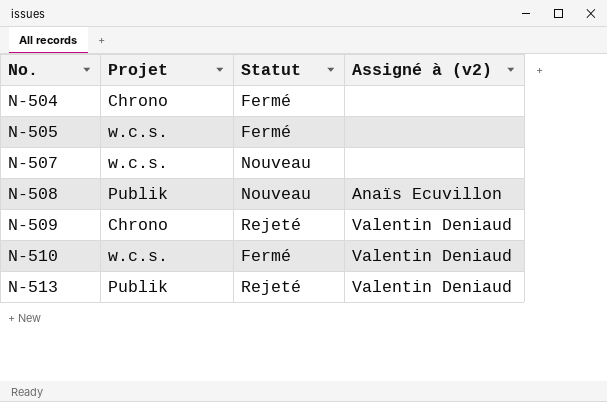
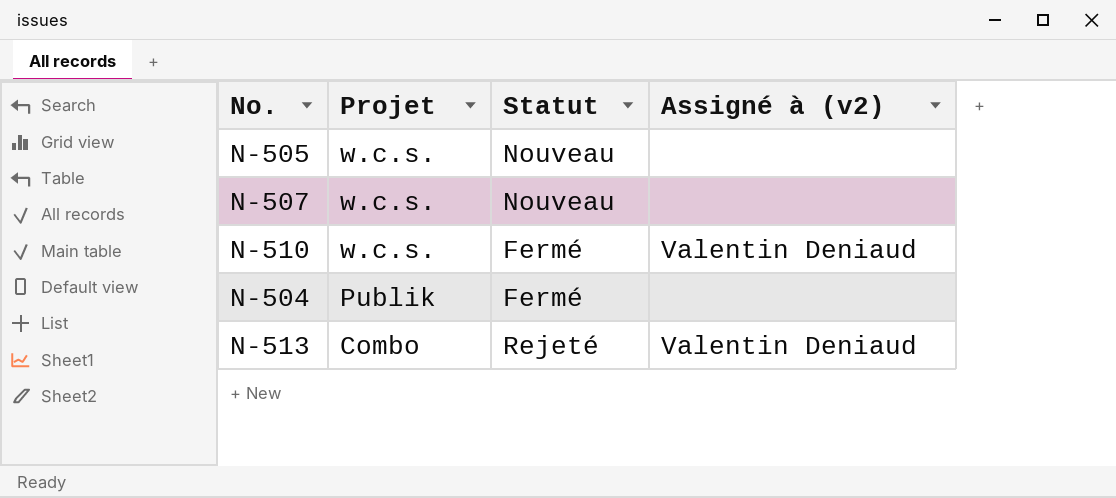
row order: No. ascending -> Projet descending
row N-508: Publik | Nouveau | Anaïs Ecuvillon -> none
row N-509: Chrono | Rejeté | Valentin Deniaud -> none
N-505 | Statut: Fermé -> Nouveau
N-504 | Projet: Chrono -> Publik
N-513 | Projet: Publik -> Combo

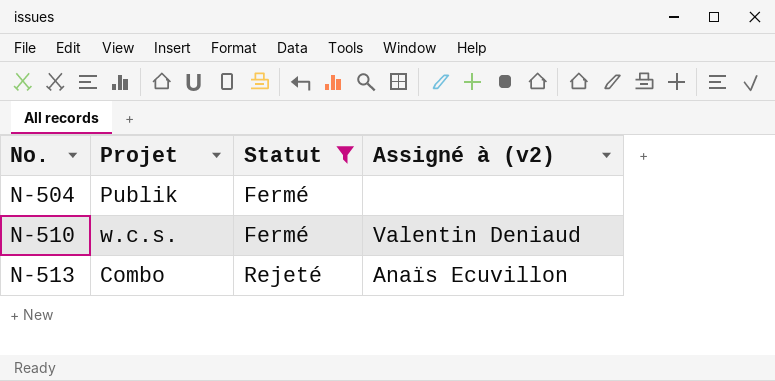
filter: none -> Statut != Nouveau
row order: Projet descending -> No. ascending
N-513 | Assigné à (v2): Valentin Deniaud -> Anaïs Ecuvillon

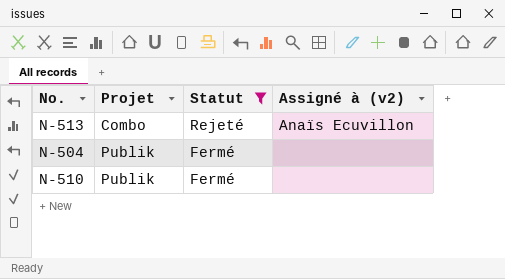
row order: No. ascending -> Projet ascending
N-510 | Projet: w.c.s. -> Publik
N-510 | Assigné à (v2): Valentin Deniaud -> none

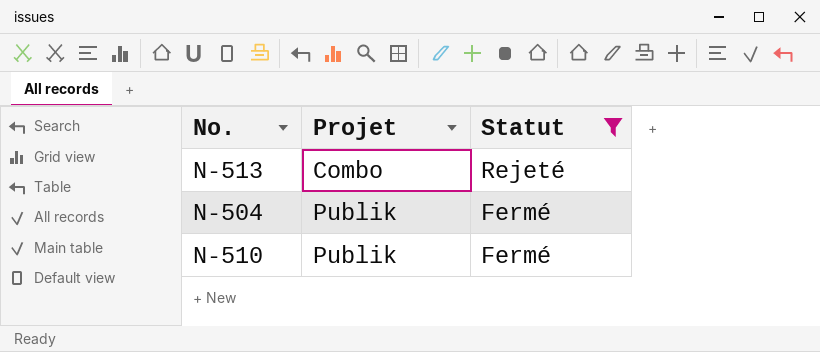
column Assigné à (v2) | position: 4 -> none

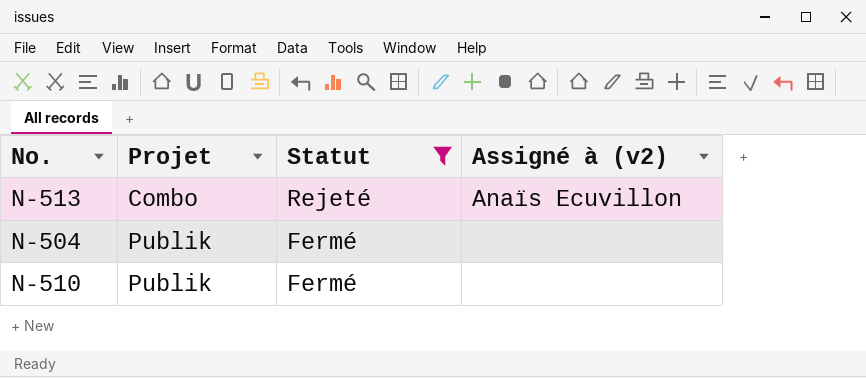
column Assigné à (v2) | position: none -> 4

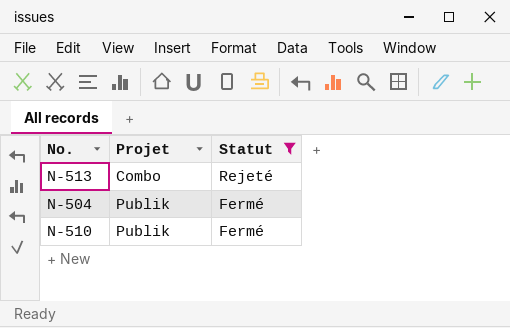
column Assigné à (v2) | position: 4 -> none

